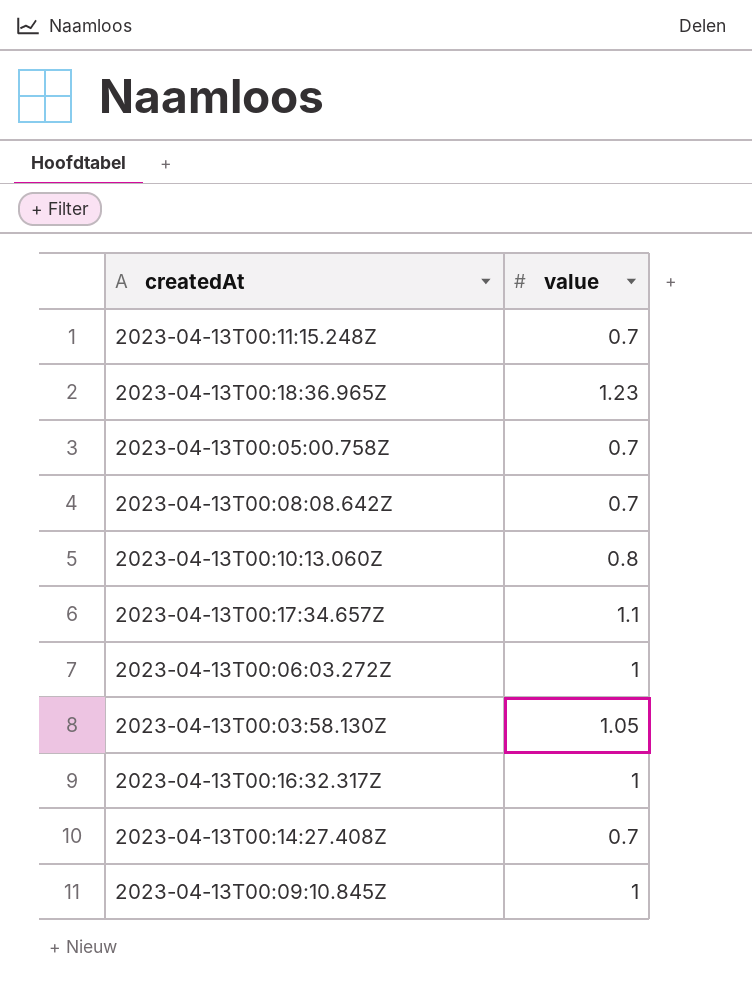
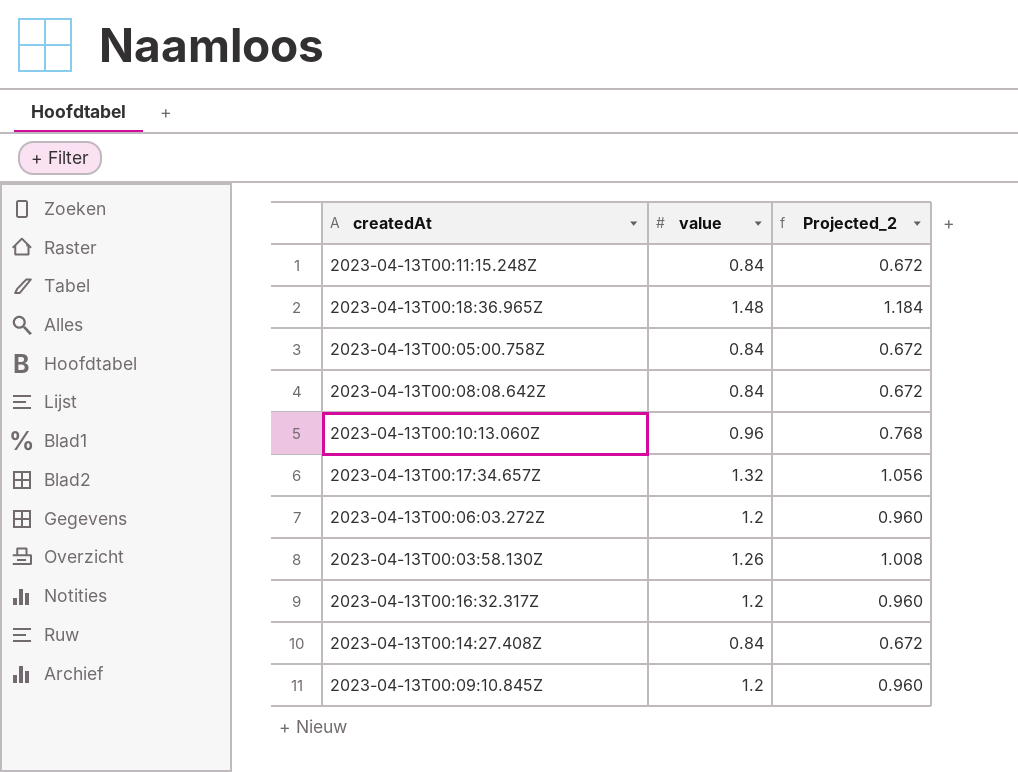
column Projected_2 | formula: none -> [value] * 0.8
2023-04-13T00:11:15.248Z | value: 0.7 -> 0.84
2023-04-13T00:18:36.965Z | value: 1.23 -> 1.48
2023-04-13T00:05:00.758Z | value: 0.7 -> 0.84
2023-04-13T00:08:08.642Z | value: 0.7 -> 0.84
2023-04-13T00:10:13.060Z | value: 0.8 -> 0.96
2023-04-13T00:17:34.657Z | value: 1.1 -> 1.32
2023-04-13T00:06:03.272Z | value: 1 -> 1.2
2023-04-13T00:03:58.130Z | value: 1.05 -> 1.26
2023-04-13T00:16:32.317Z | value: 1 -> 1.2
2023-04-13T00:14:27.408Z | value: 0.7 -> 0.84
2023-04-13T00:09:10.845Z | value: 1 -> 1.2

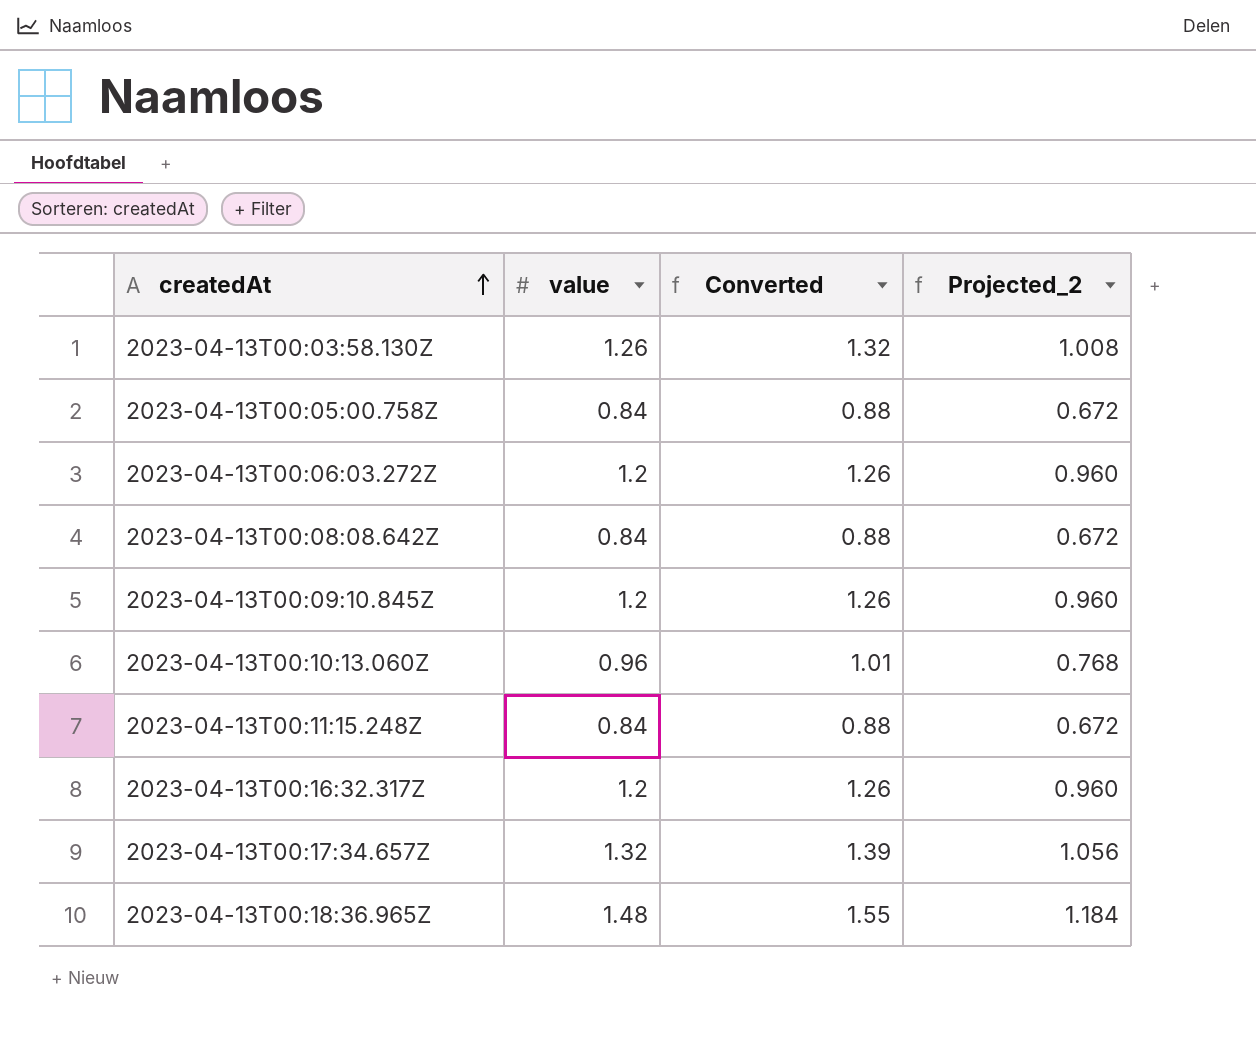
row order: none -> createdAt ascending
column Converted | formula: none -> [value] * 1.05
row 2023-04-13T00:14:27.408Z: 0.84 | 0.672 -> none

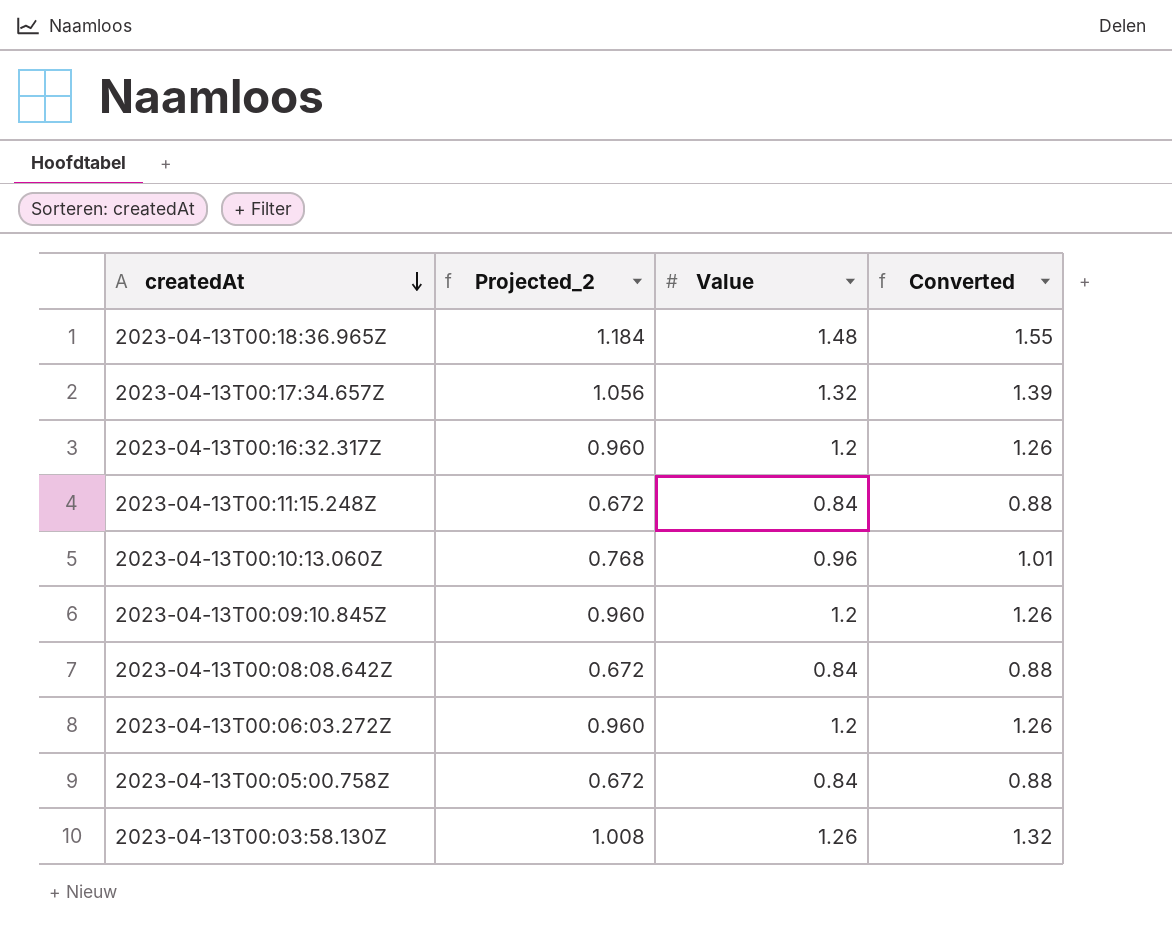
row order: createdAt ascending -> createdAt descending
column Projected_2 | position: 4 -> 2
column name: value -> Value

